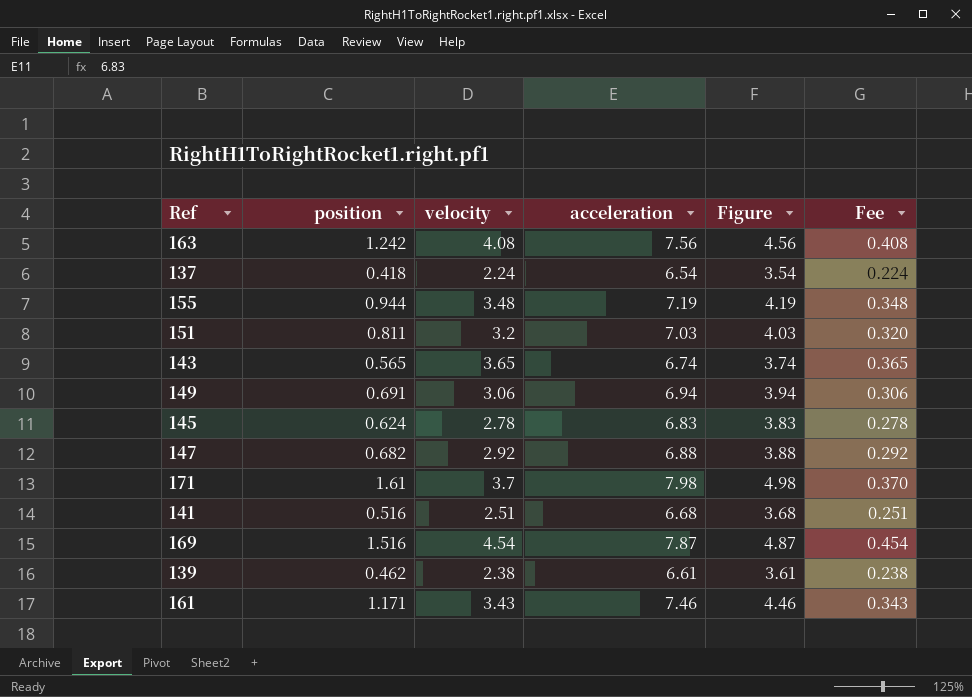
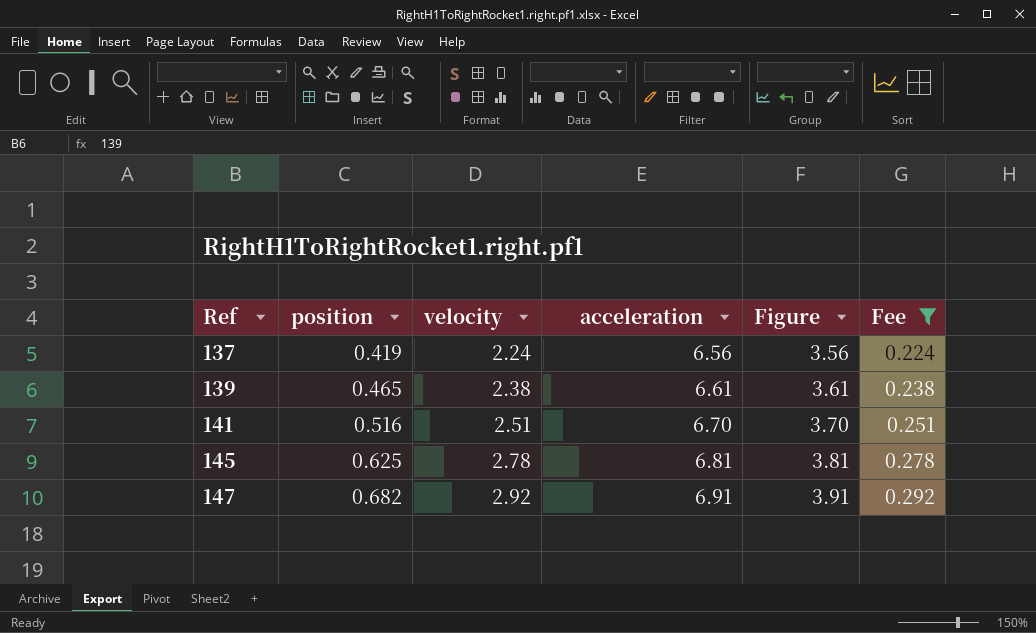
filter: none -> Fee <= 0.292
row order: none -> Ref ascending
137 | position: 0.418 -> 0.419
137 | acceleration: 6.54 -> 6.56
137 | Figure: 3.54 -> 3.56
139 | position: 0.462 -> 0.465
141 | acceleration: 6.68 -> 6.70
141 | Figure: 3.68 -> 3.70
145 | position: 0.624 -> 0.625
145 | acceleration: 6.83 -> 6.81
145 | Figure: 3.83 -> 3.81
147 | acceleration: 6.88 -> 6.91
147 | Figure: 3.88 -> 3.91

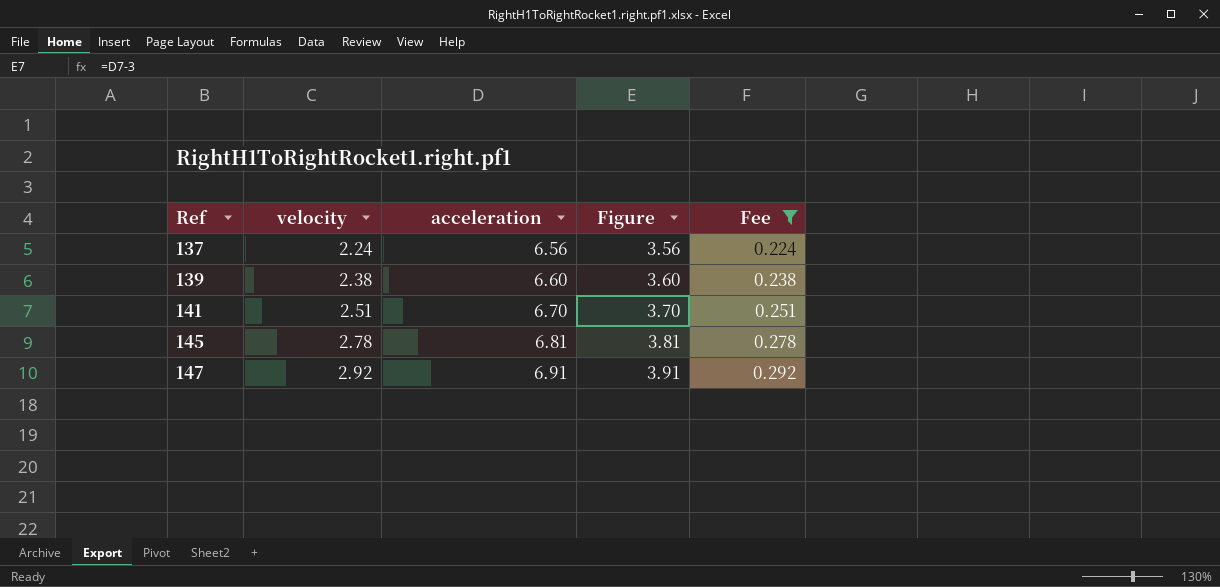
column position | position: 2 -> none
139 | acceleration: 6.61 -> 6.60
139 | Figure: 3.61 -> 3.60

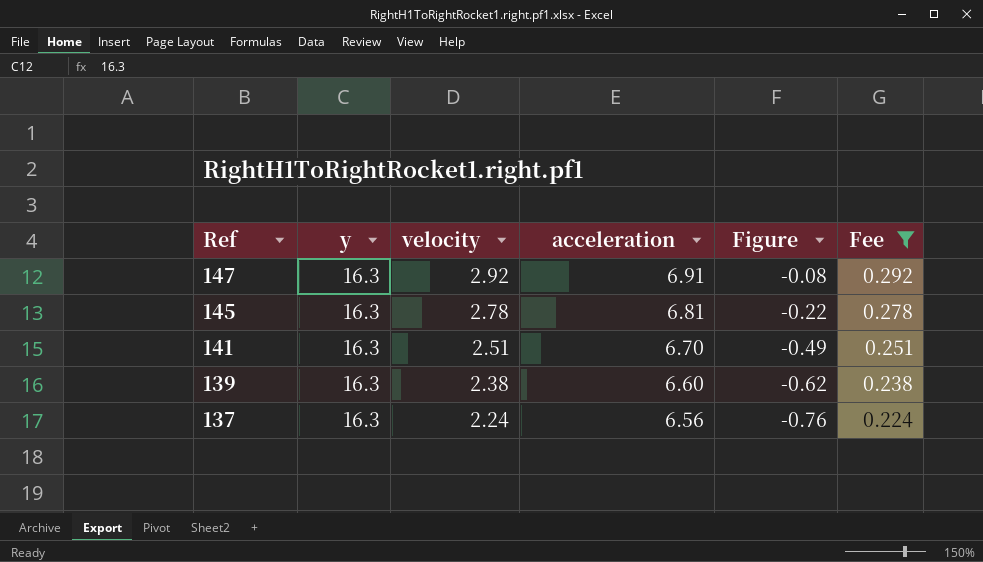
row order: Ref ascending -> Ref descending
column y | position: none -> 2
column Figure | formula: [acceleration] - 3 -> [velocity] - 3

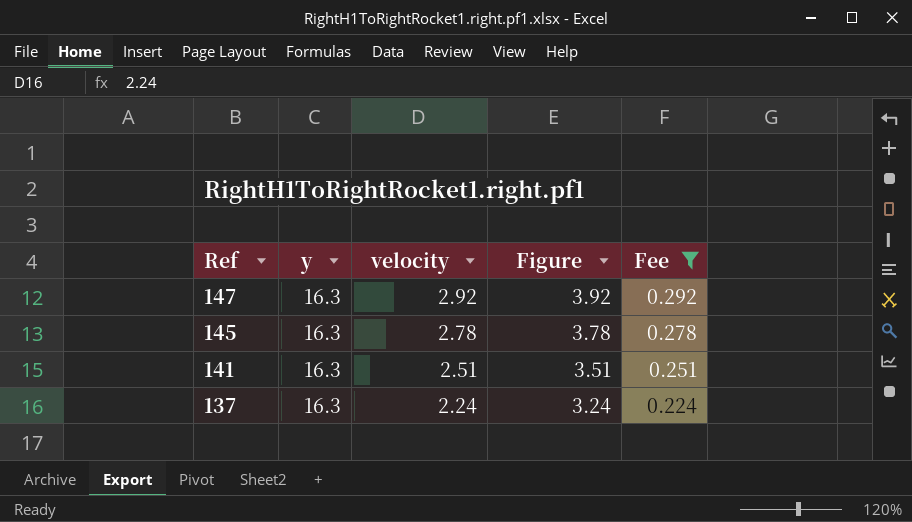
column acceleration | position: 4 -> none
column Figure | formula: [velocity] - 3 -> [velocity] + 1
row 139: 16.3 | 2.38 | 6.60 | -0.62 | 0.238 -> none

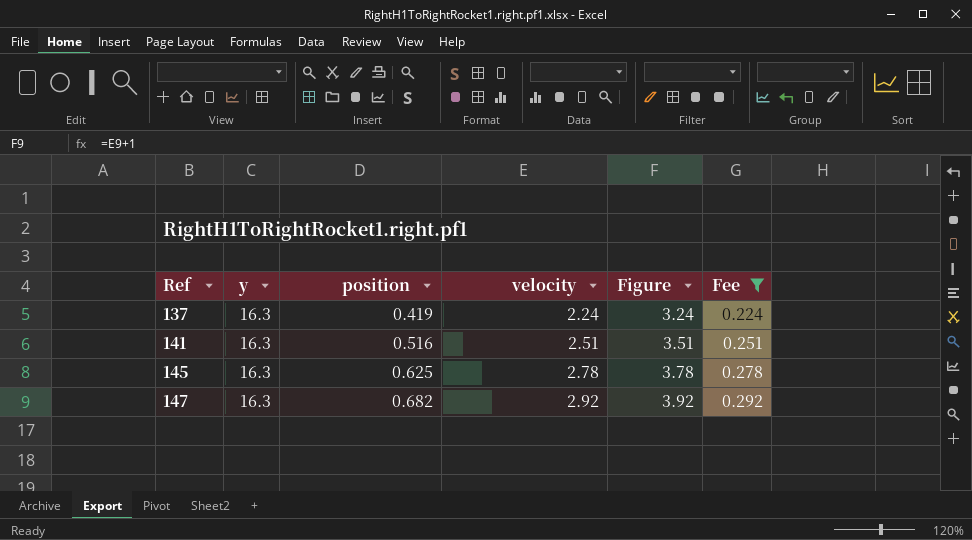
row order: Ref descending -> Ref ascending
column position | position: none -> 3

